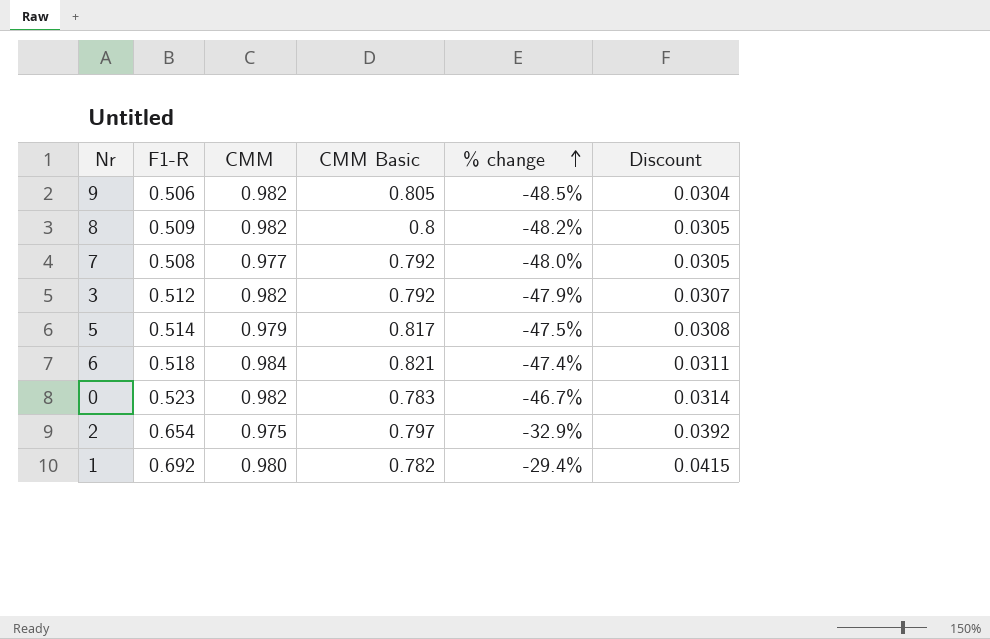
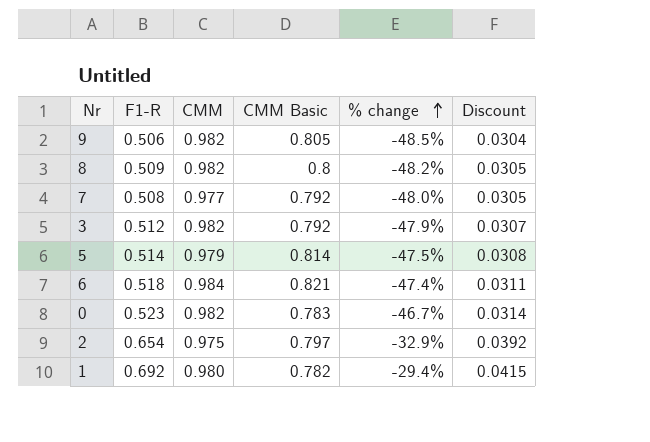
5 | CMM Basic: 0.817 -> 0.814

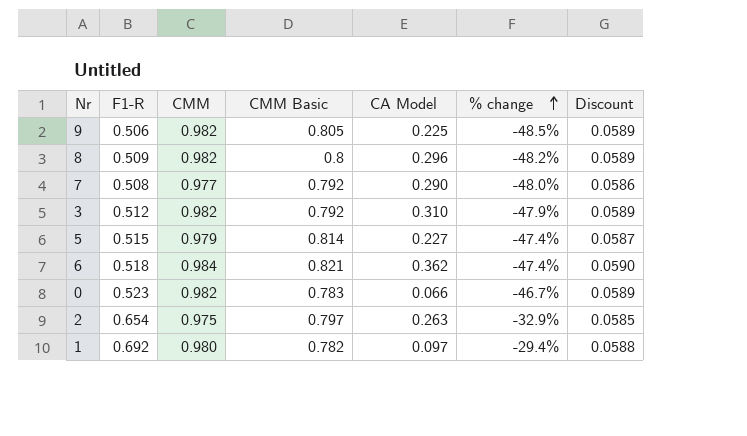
column CA Model | position: none -> 5
column Discount | formula: [F1-R] * 0.06 -> [CMM] * 0.06
5 | F1-R: 0.514 -> 0.515
5 | % change: -47.5% -> -47.4%

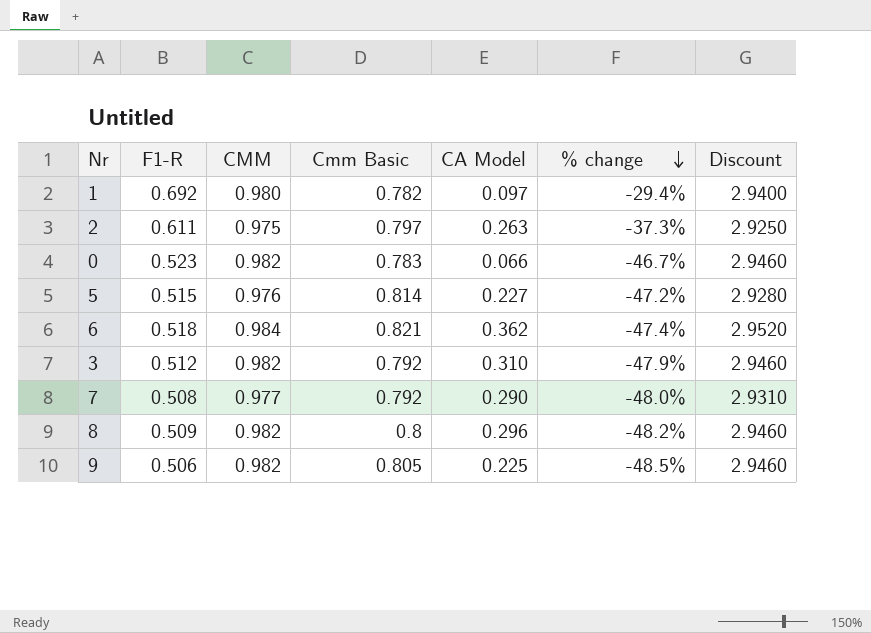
row order: % change ascending -> % change descending
column name: CMM Basic -> Cmm Basic
column Discount | formula: [CMM] * 0.06 -> [CMM] * 3
2 | F1-R: 0.654 -> 0.611
2 | % change: -32.9% -> -37.3%
5 | CMM: 0.979 -> 0.976
5 | % change: -47.4% -> -47.2%

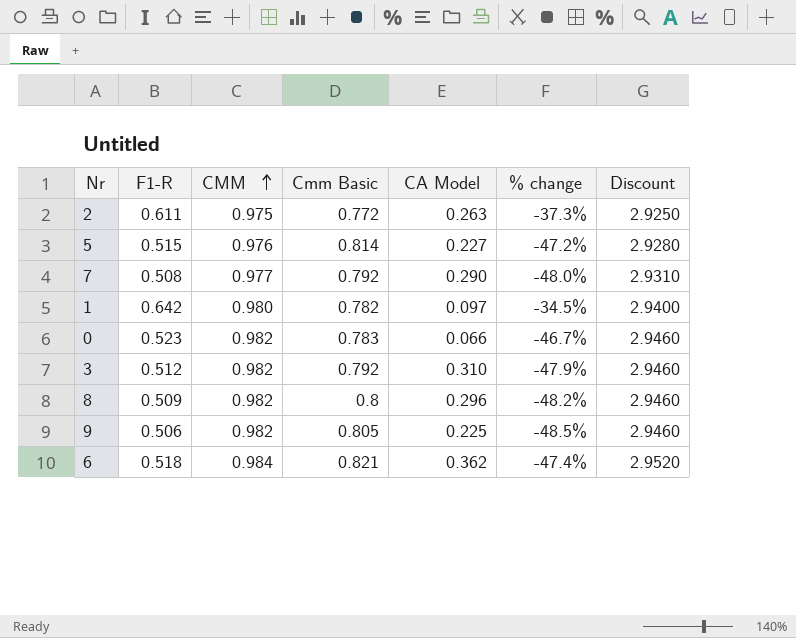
row order: % change descending -> CMM ascending
2 | Cmm Basic: 0.797 -> 0.772
1 | F1-R: 0.692 -> 0.642
1 | % change: -29.4% -> -34.5%

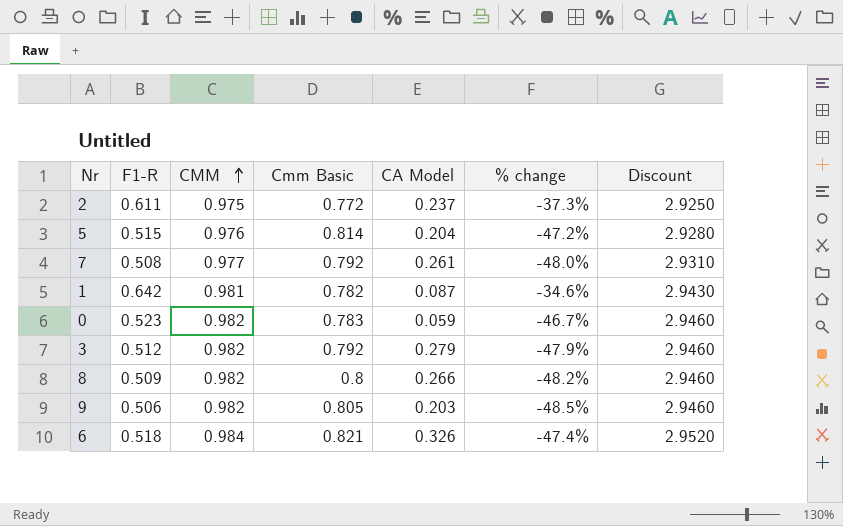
2 | CA Model: 0.263 -> 0.237
5 | CA Model: 0.227 -> 0.204
7 | CA Model: 0.290 -> 0.261
1 | CMM: 0.980 -> 0.981
1 | CA Model: 0.097 -> 0.087
1 | % change: -34.5% -> -34.6%
1 | Discount: 2.9400 -> 2.9430
0 | CA Model: 0.066 -> 0.059
3 | CA Model: 0.310 -> 0.279
8 | CA Model: 0.296 -> 0.266
9 | CA Model: 0.225 -> 0.203
6 | CA Model: 0.362 -> 0.326

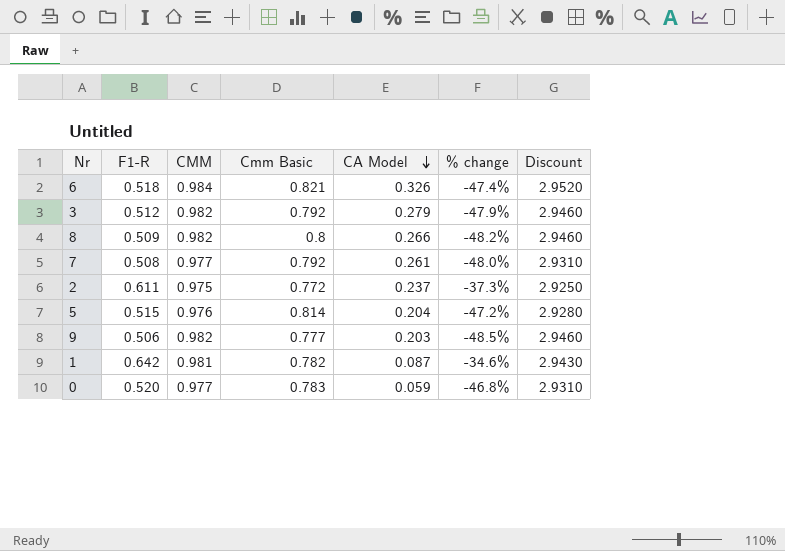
row order: CMM ascending -> CA Model descending
9 | Cmm Basic: 0.805 -> 0.777
0 | F1-R: 0.523 -> 0.520
0 | CMM: 0.982 -> 0.977
0 | % change: -46.7% -> -46.8%
0 | Discount: 2.9460 -> 2.9310

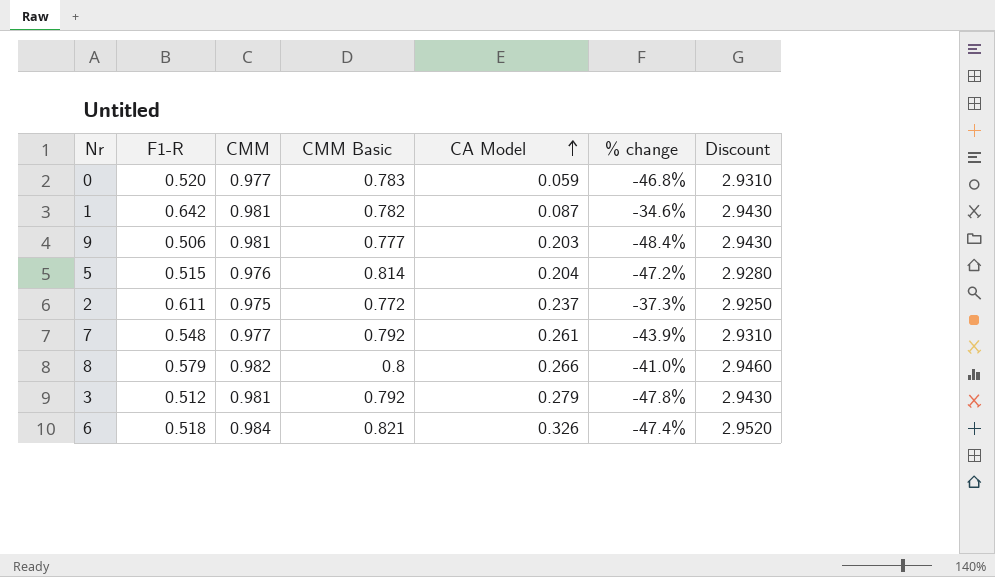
row order: CA Model descending -> CA Model ascending
column name: Cmm Basic -> CMM Basic
9 | CMM: 0.982 -> 0.981
9 | % change: -48.5% -> -48.4%
9 | Discount: 2.9460 -> 2.9430
7 | F1-R: 0.508 -> 0.548
7 | % change: -48.0% -> -43.9%
8 | F1-R: 0.509 -> 0.579
8 | % change: -48.2% -> -41.0%
3 | CMM: 0.982 -> 0.981
3 | % change: -47.9% -> -47.8%
3 | Discount: 2.9460 -> 2.9430

